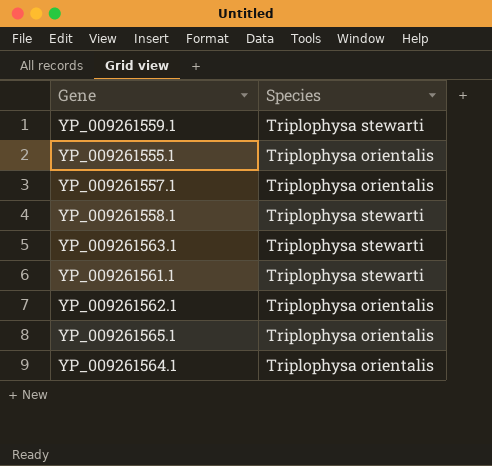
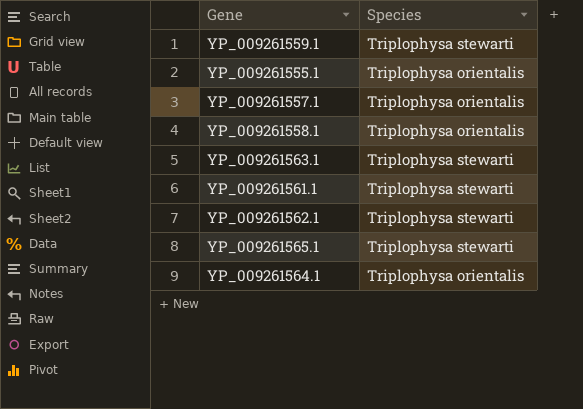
YP_009261558.1 | Species: Triplophysa stewarti -> Triplophysa orientalis
YP_009261562.1 | Species: Triplophysa orientalis -> Triplophysa stewarti
YP_009261565.1 | Species: Triplophysa orientalis -> Triplophysa stewarti

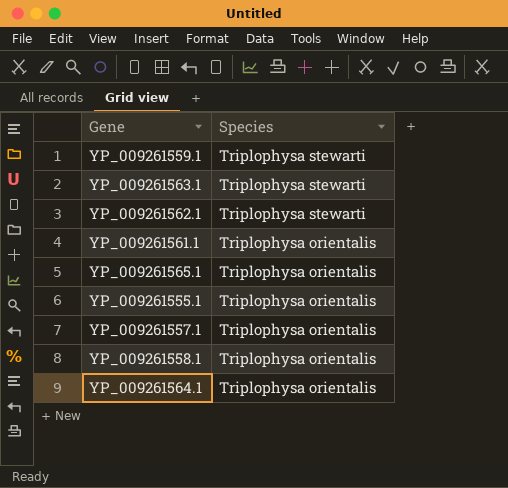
row order: none -> Species descending
YP_009261561.1 | Species: Triplophysa stewarti -> Triplophysa orientalis
YP_009261565.1 | Species: Triplophysa stewarti -> Triplophysa orientalis

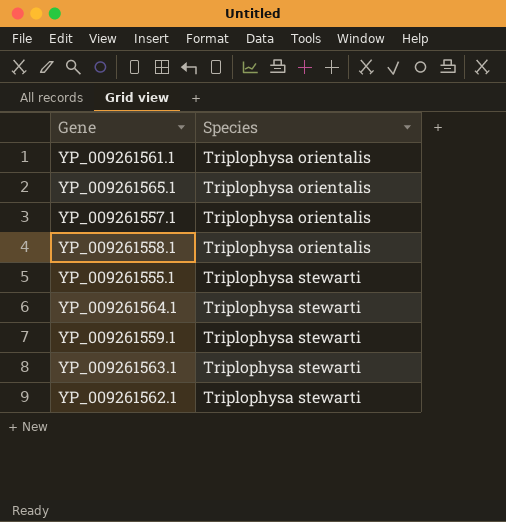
row order: Species descending -> Species ascending
YP_009261555.1 | Species: Triplophysa orientalis -> Triplophysa stewarti
YP_009261564.1 | Species: Triplophysa orientalis -> Triplophysa stewarti

